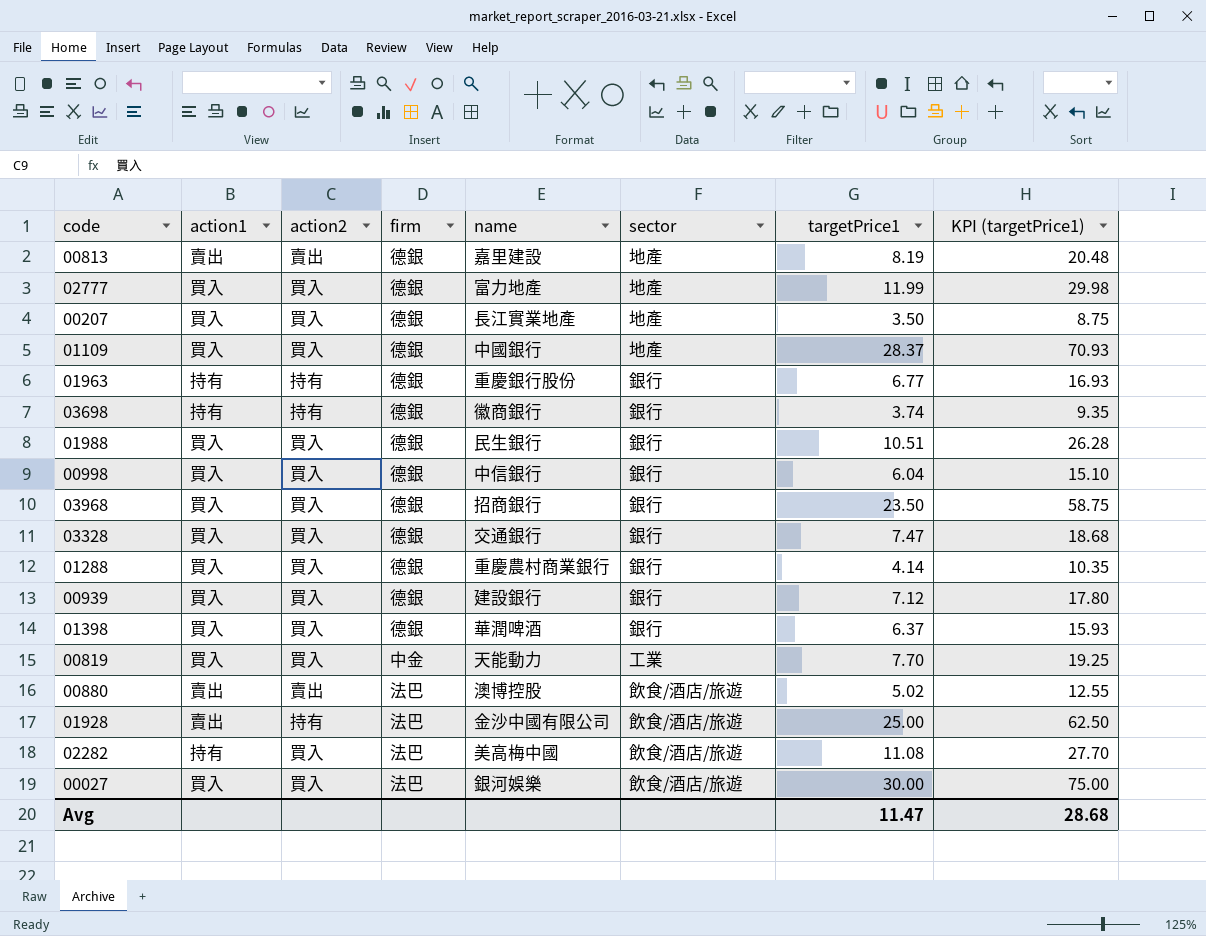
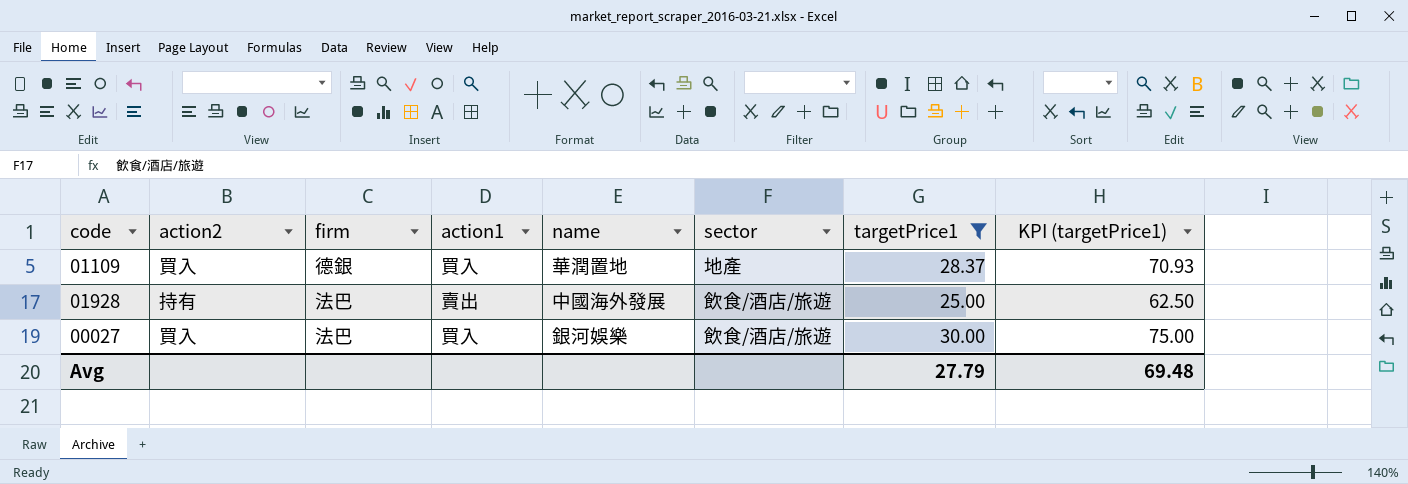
filter: none -> targetPrice1 >= 25.00
column action1 | position: 2 -> 4
01109 | name: 中國銀行 -> 華潤置地
01928 | name: 金沙中國有限公司 -> 中國海外發展
Avg | targetPrice1: 11.47 -> 27.79
Avg | KPI (targetPrice1): 28.68 -> 69.48

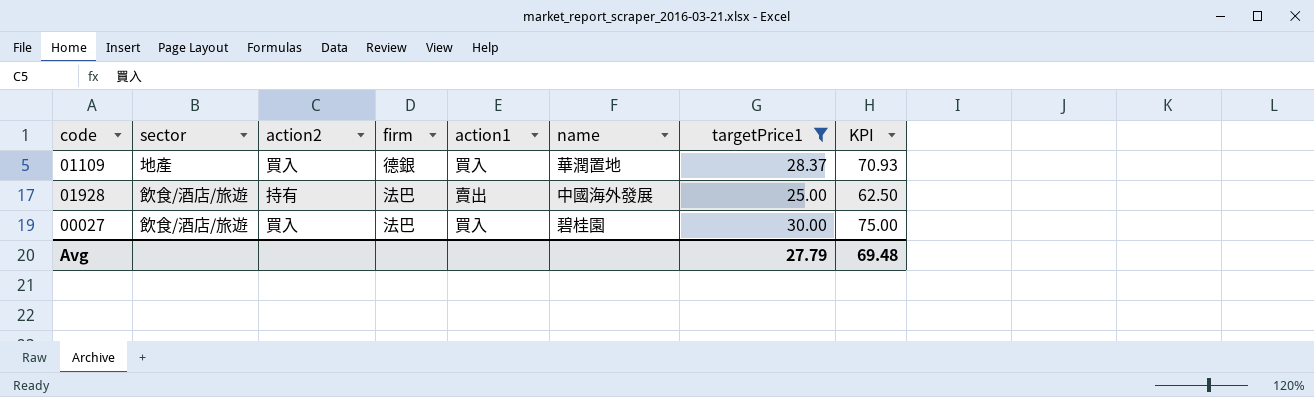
column sector | position: 6 -> 2
column name: KPI (targetPrice1) -> KPI
00027 | name: 銀河娛樂 -> 碧桂園

